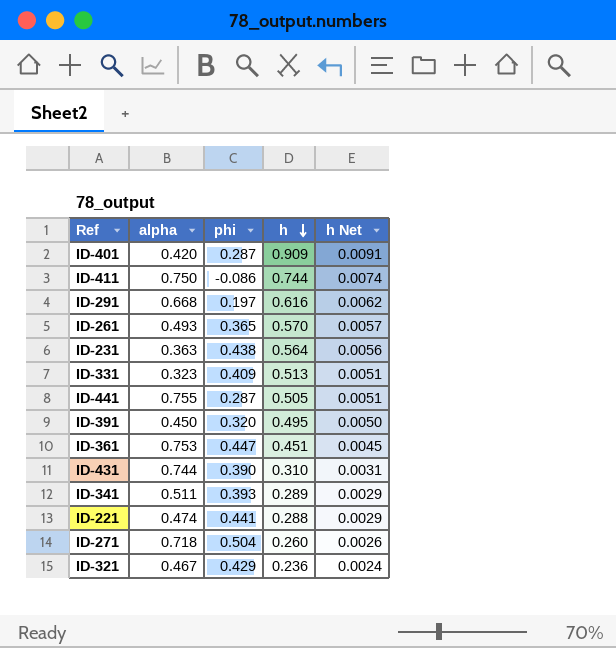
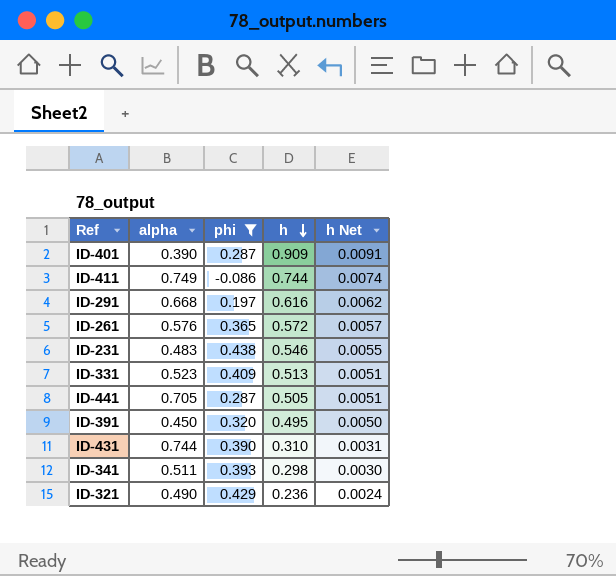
filter: none -> phi <= 0.438
ID-401 | alpha: 0.420 -> 0.390
ID-411 | alpha: 0.750 -> 0.749
ID-261 | alpha: 0.493 -> 0.576
ID-261 | h: 0.570 -> 0.572
ID-231 | alpha: 0.363 -> 0.483
ID-231 | h: 0.564 -> 0.546
ID-231 | h Net: 0.0056 -> 0.0055
ID-331 | alpha: 0.323 -> 0.523
ID-441 | alpha: 0.755 -> 0.705
ID-341 | h: 0.289 -> 0.298
ID-341 | h Net: 0.0029 -> 0.0030
ID-321 | alpha: 0.467 -> 0.490

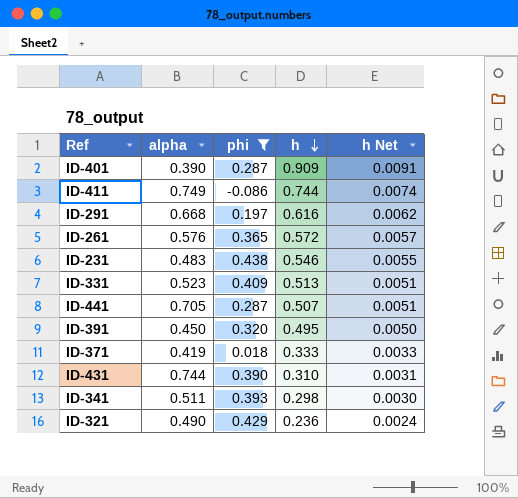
ID-441 | h: 0.505 -> 0.507
row ID-371: none -> 0.419 | 0.018 | 0.333 | 0.0033

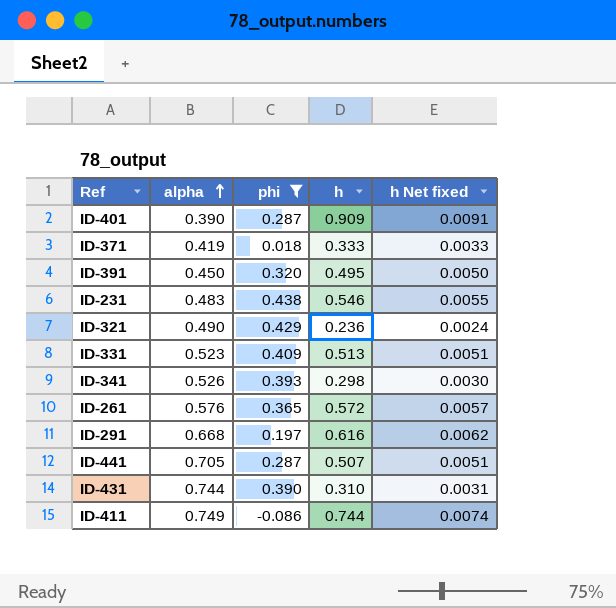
row order: h descending -> alpha ascending
column name: h Net -> h Net fixed
ID-341 | alpha: 0.511 -> 0.526

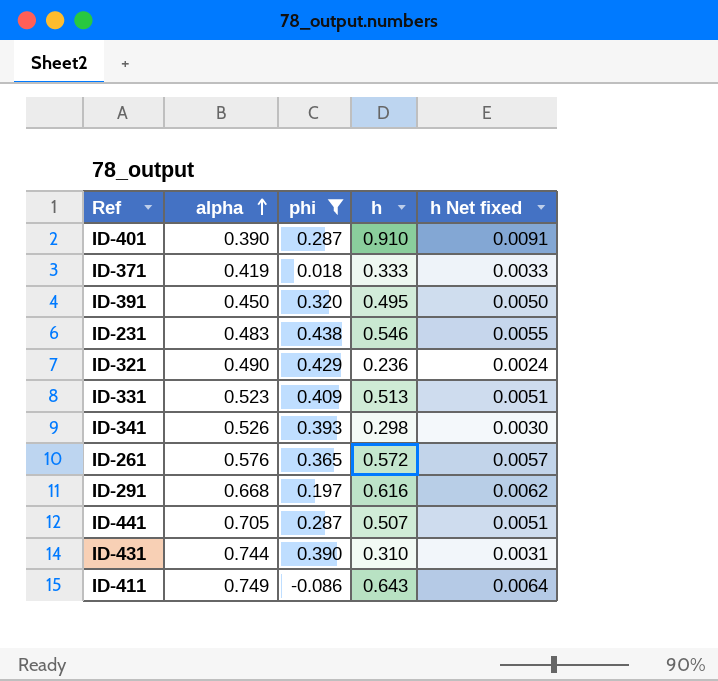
ID-401 | h: 0.909 -> 0.910
ID-411 | h: 0.744 -> 0.643
ID-411 | h Net fixed: 0.0074 -> 0.0064

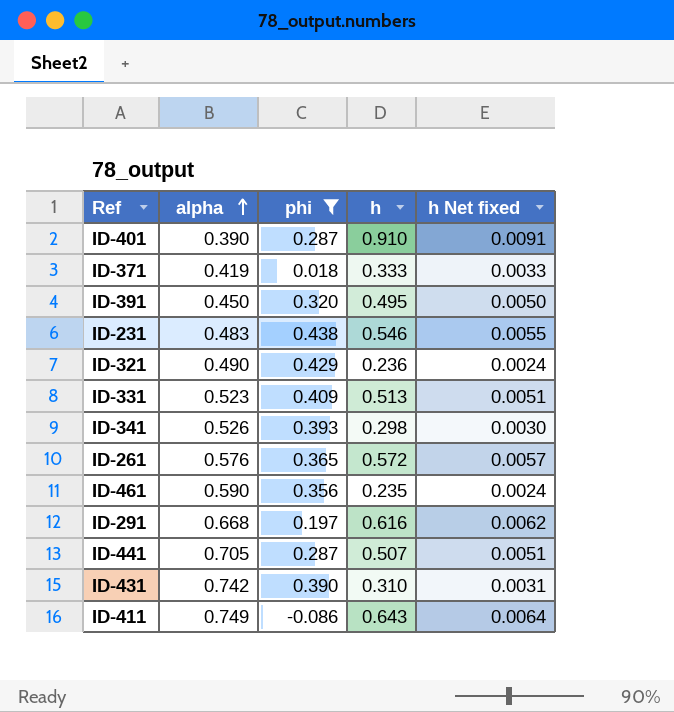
row ID-461: none -> 0.590 | 0.356 | 0.235 | 0.0024
ID-431 | alpha: 0.744 -> 0.742

